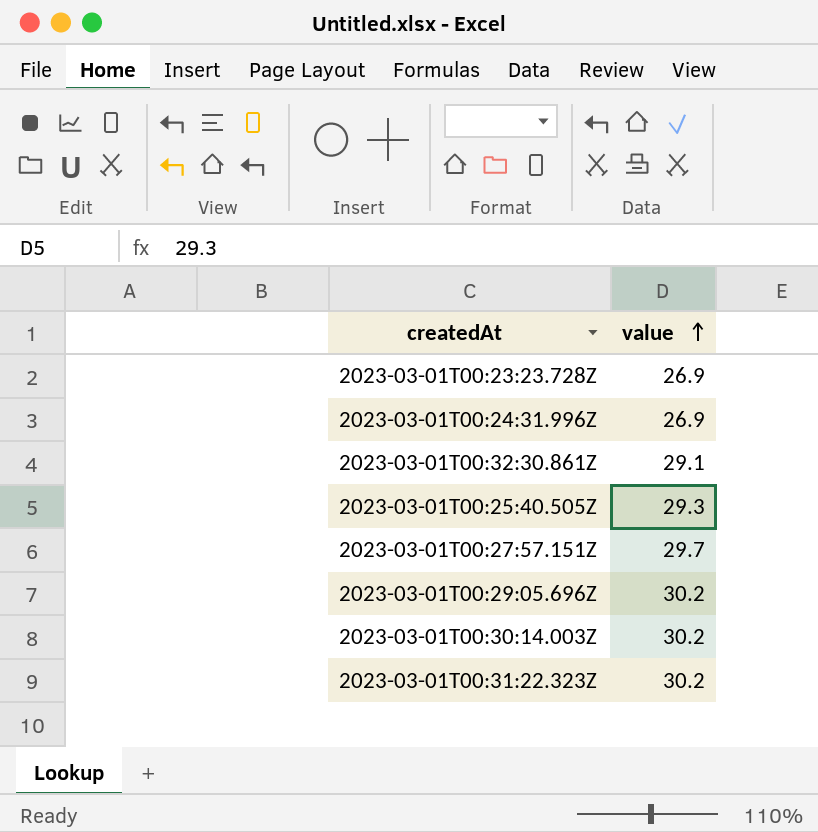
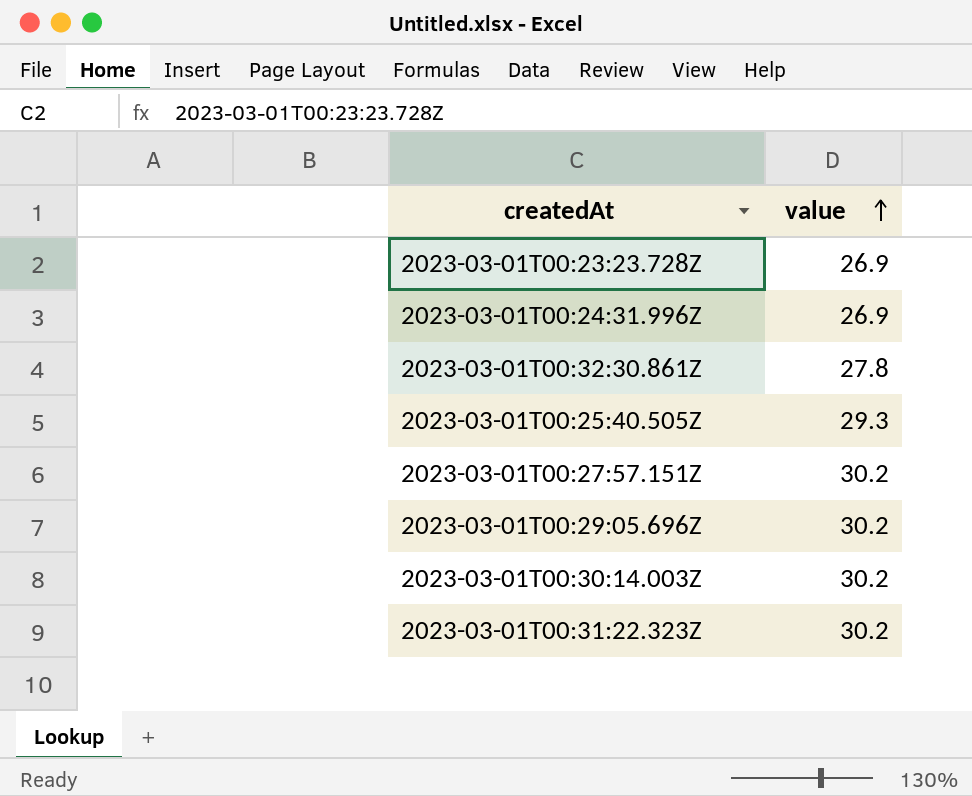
2023-03-01T00:32:30.861Z | value: 29.1 -> 27.8
2023-03-01T00:27:57.151Z | value: 29.7 -> 30.2

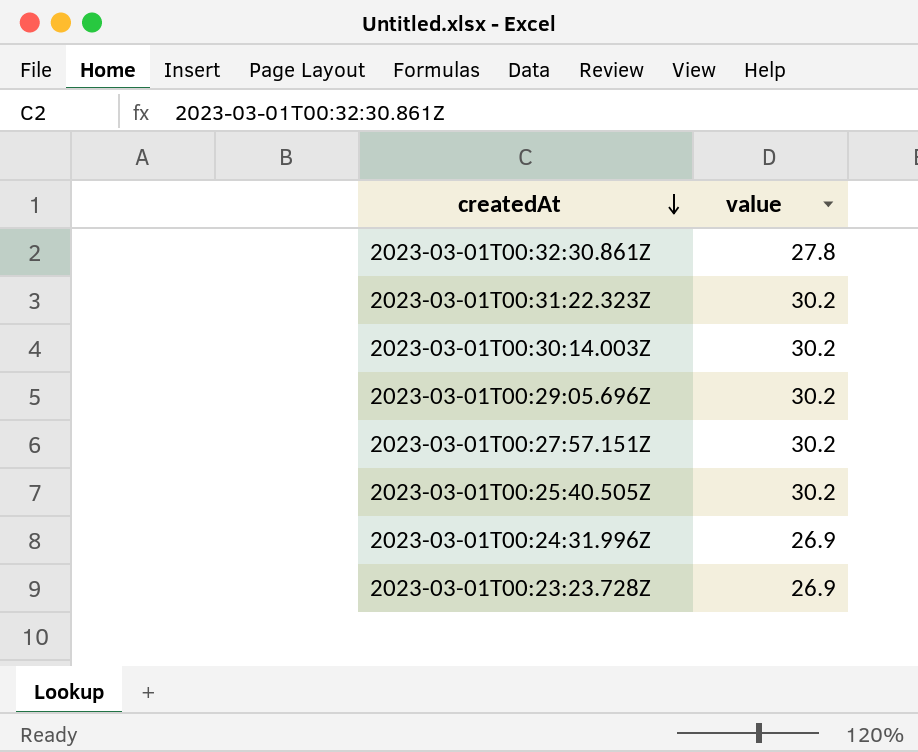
row order: value ascending -> createdAt descending
2023-03-01T00:25:40.505Z | value: 29.3 -> 30.2

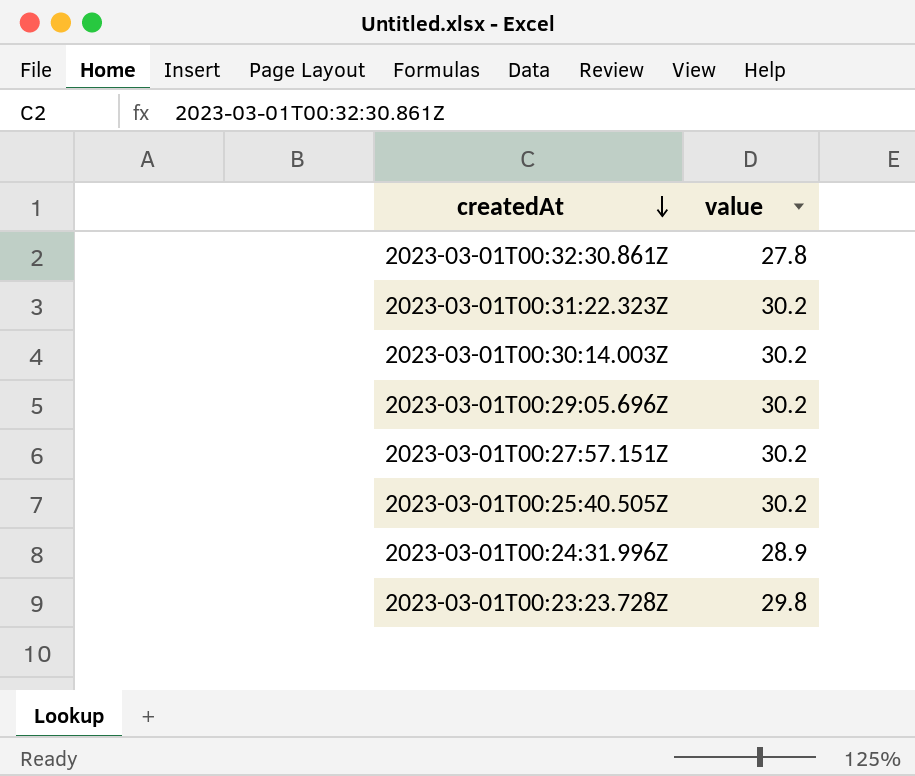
2023-03-01T00:24:31.996Z | value: 26.9 -> 28.9
2023-03-01T00:23:23.728Z | value: 26.9 -> 29.8

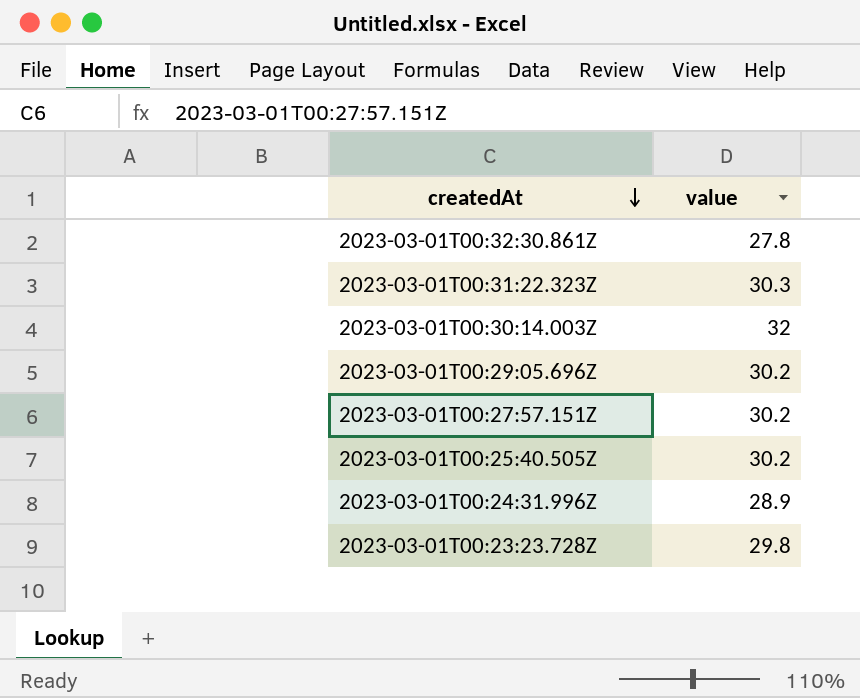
2023-03-01T00:31:22.323Z | value: 30.2 -> 30.3
2023-03-01T00:30:14.003Z | value: 30.2 -> 32

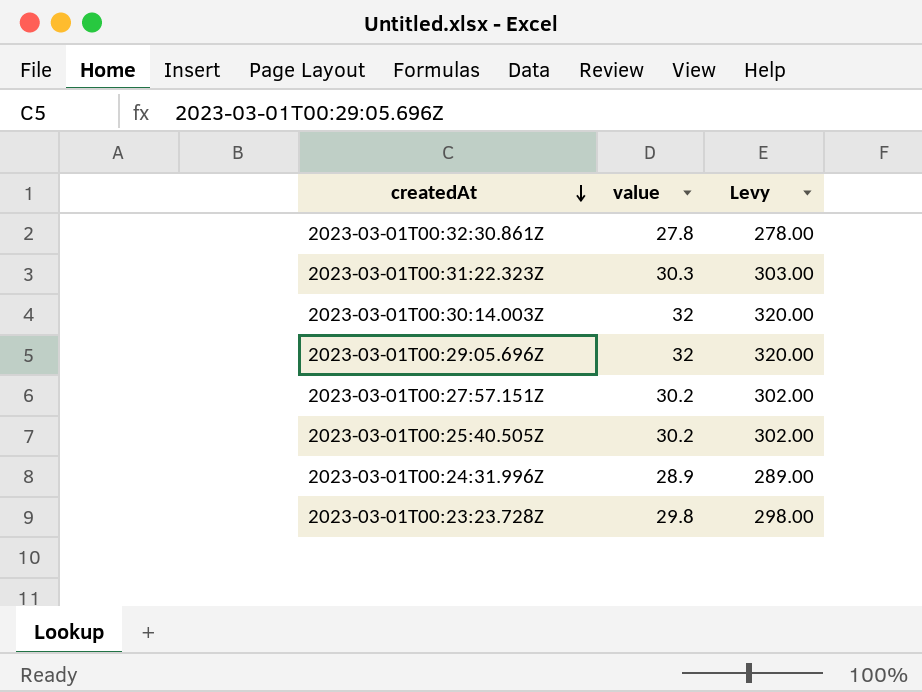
column Levy | formula: none -> [value] * 10
2023-03-01T00:29:05.696Z | value: 30.2 -> 32

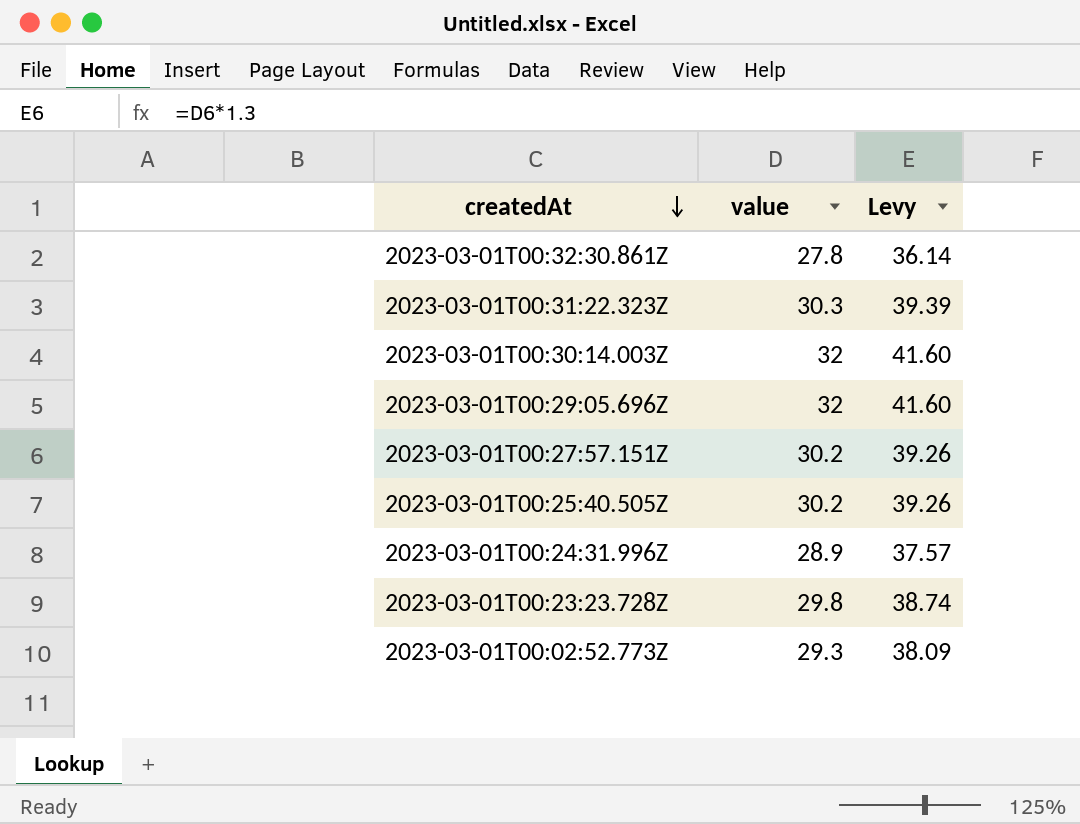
column Levy | formula: [value] * 10 -> [value] * 1.3
row 2023-03-01T00:02:52.773Z: none -> 29.3 | 38.09

